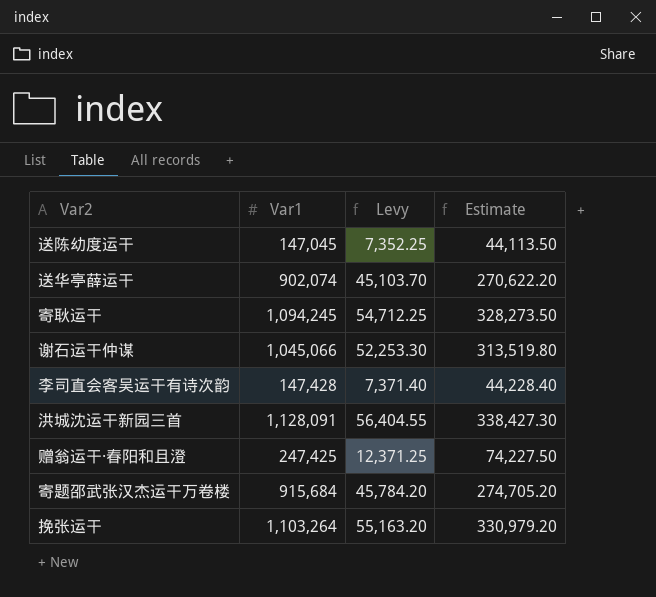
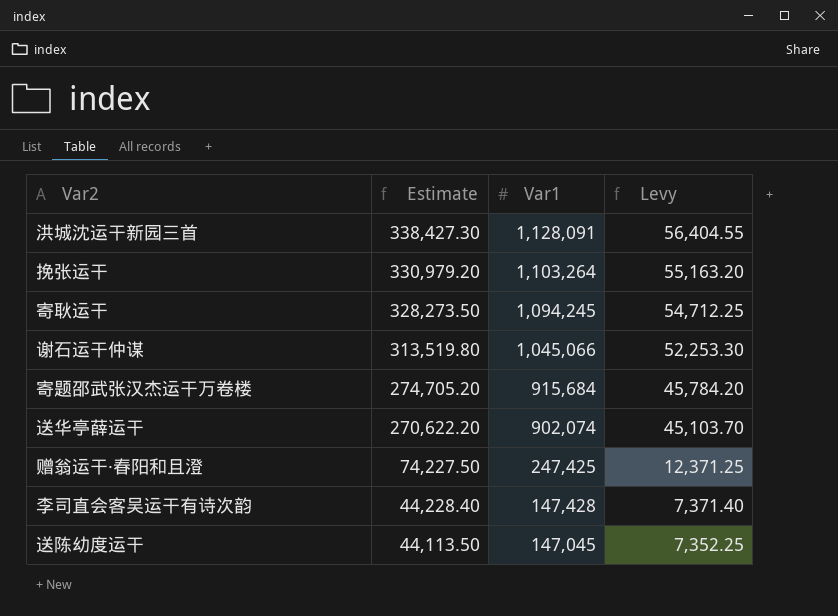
row order: none -> Estimate descending
column Estimate | position: 4 -> 2

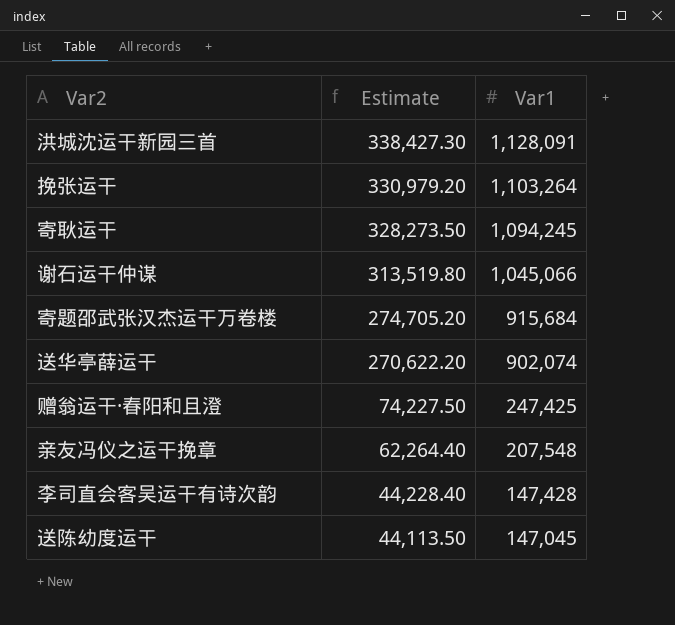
column Levy | formula: [Var1] * 0.05 -> none
row 亲友冯仪之运干挽章: none -> 62,264.40 | 207,548

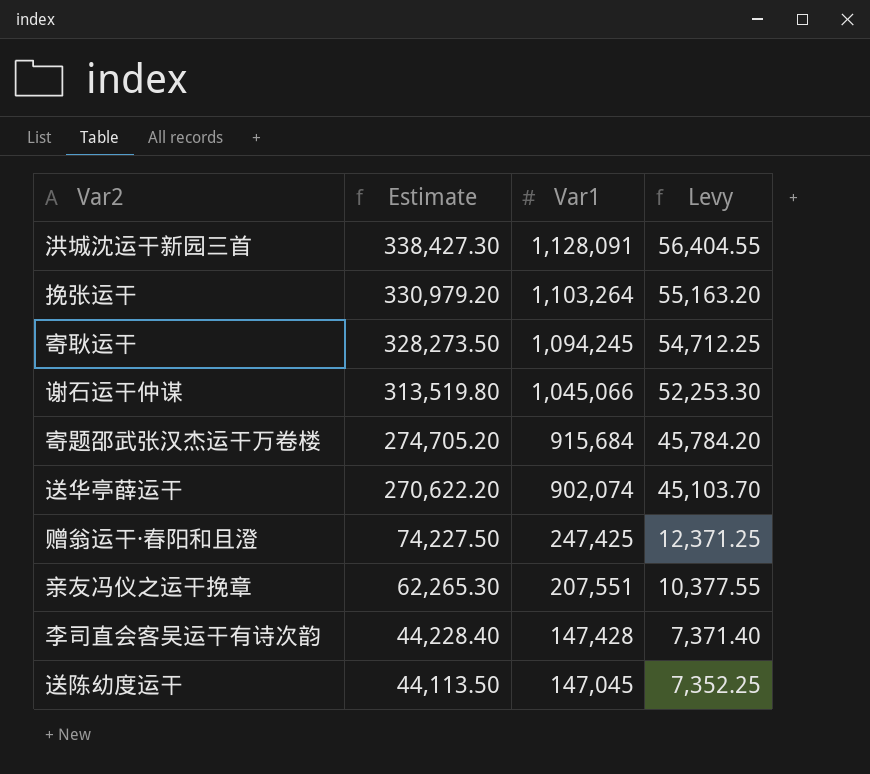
column Levy | formula: none -> [Var1] * 0.05
亲友冯仪之运干挽章 | Estimate: 62,264.40 -> 62,265.30
亲友冯仪之运干挽章 | Var1: 207,548 -> 207,551

